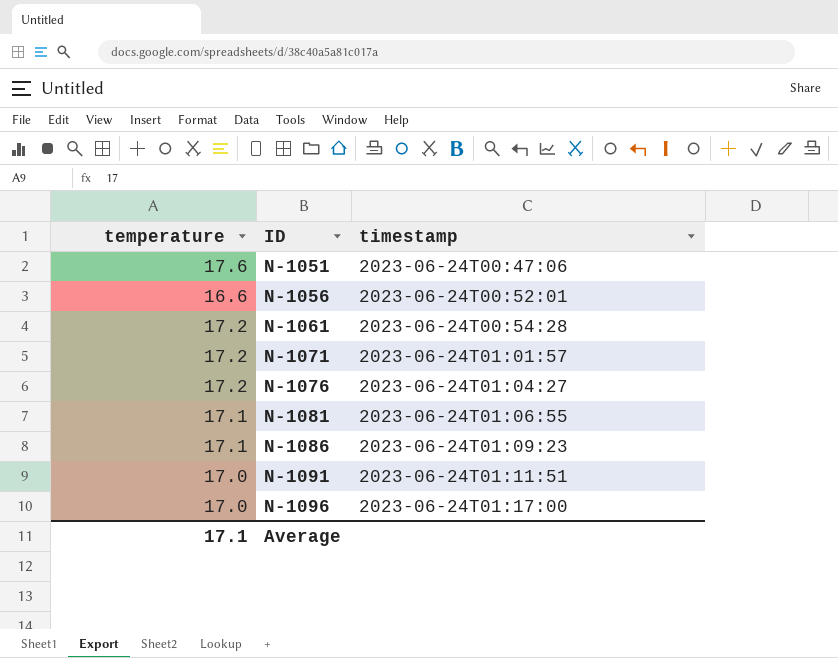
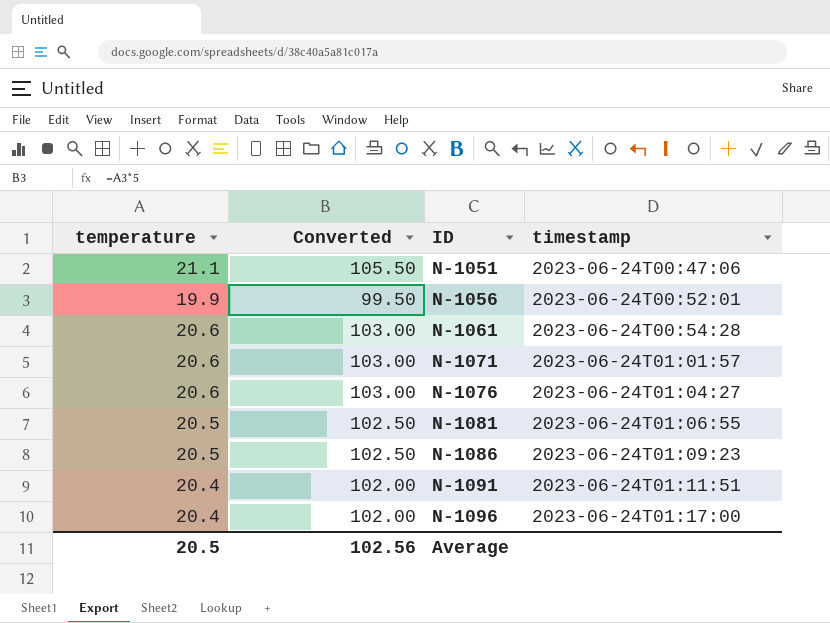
column Converted | formula: none -> [temperature] * 5
N-1051 | temperature: 17.6 -> 21.1
N-1056 | temperature: 16.6 -> 19.9
N-1061 | temperature: 17.2 -> 20.6
N-1071 | temperature: 17.2 -> 20.6
N-1076 | temperature: 17.2 -> 20.6
N-1081 | temperature: 17.1 -> 20.5
N-1086 | temperature: 17.1 -> 20.5
N-1091 | temperature: 17.0 -> 20.4
N-1096 | temperature: 17.0 -> 20.4
Average | temperature: 17.1 -> 20.5

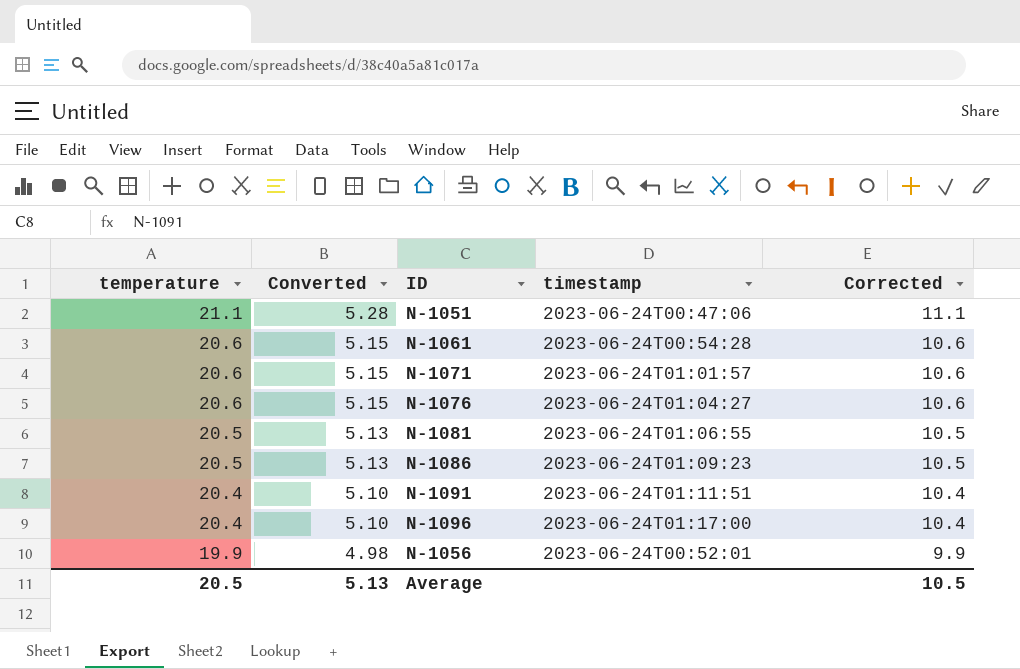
row order: ID ascending -> temperature descending
column Converted | formula: [temperature] * 5 -> [temperature] * 0.25
column Corrected | formula: none -> [temperature] - 10
Average | Converted: 102.56 -> 5.13

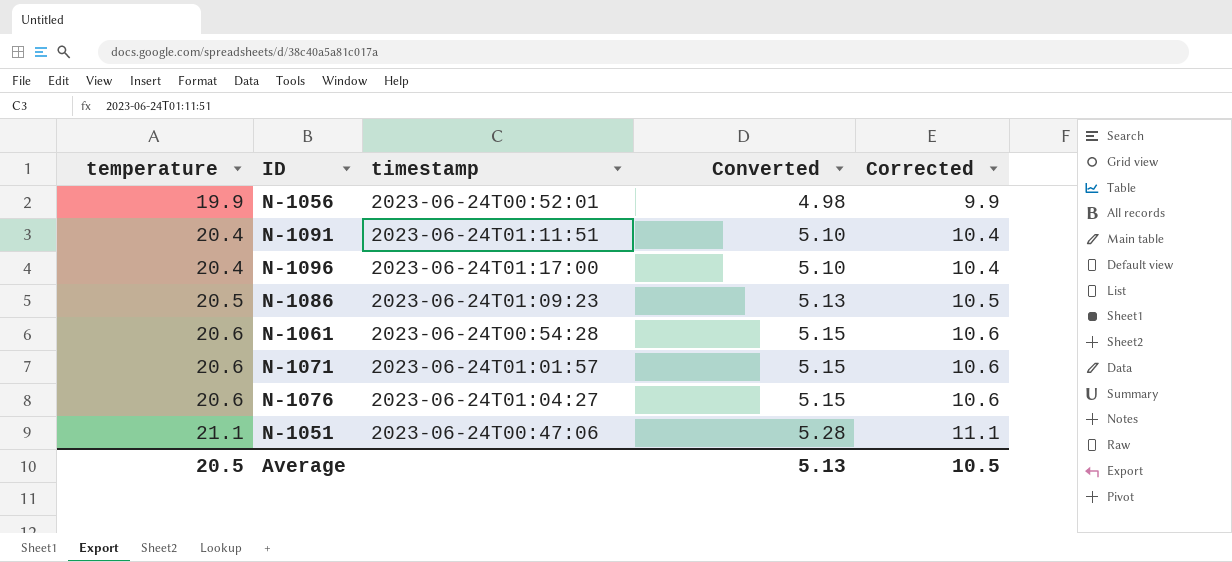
row order: temperature descending -> temperature ascending
column Converted | position: 2 -> 4
row N-1081: 20.5 | 5.13 | 2023-06-24T01:06:55 | 10.5 -> none

